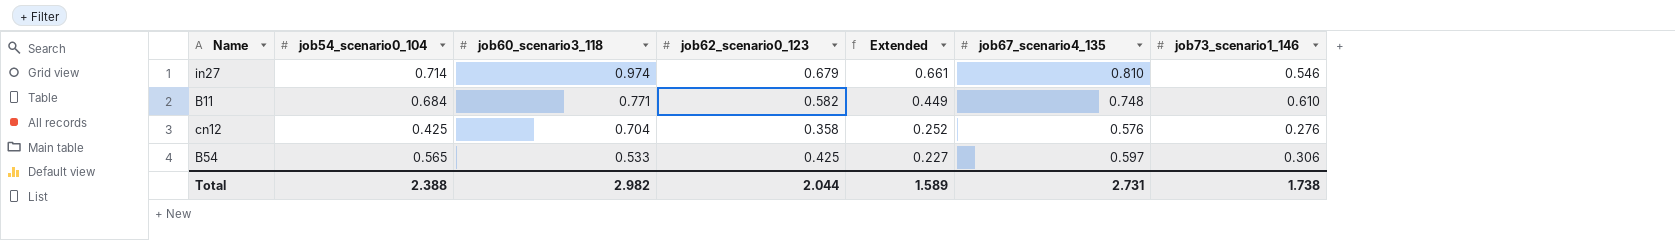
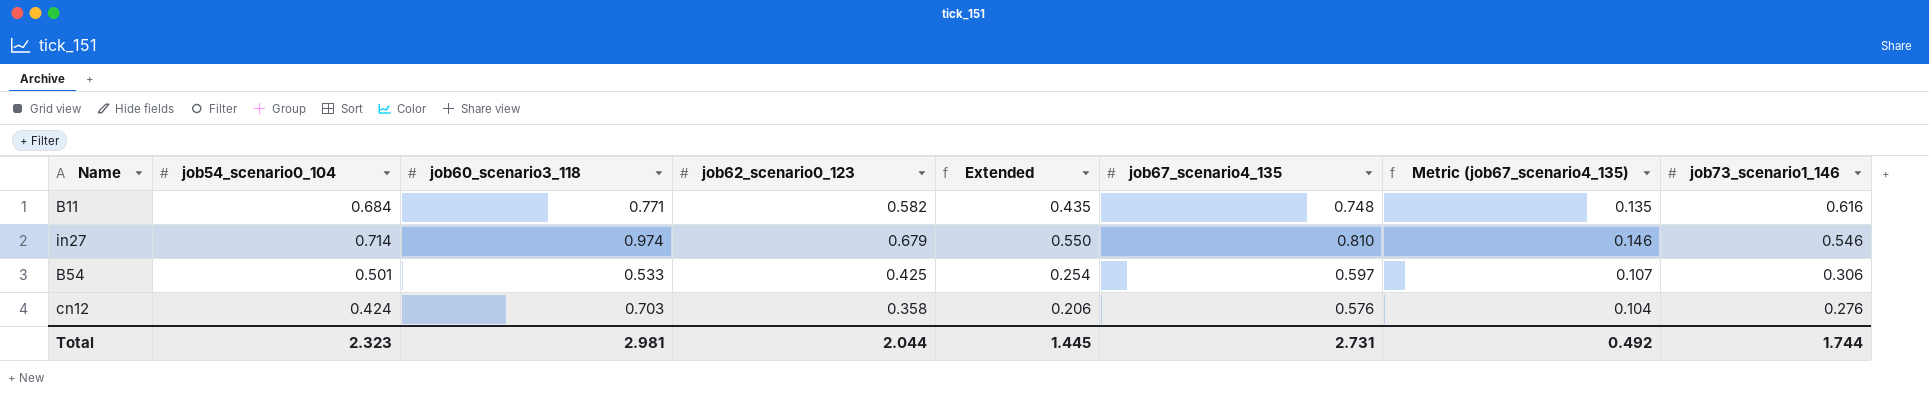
row order: job60_scenario3_118 descending -> job73_scenario1_146 descending
column Extended | formula: [job60_scenario3_118] * [job62_scenario0_123] -> [job62_scenario0_123] * [job67_scenario4_135]
column Metric (job67_scenario4_135) | formula: none -> [job67_scenario4_135] * 0.18
B11 | job73_scenario1_146: 0.610 -> 0.616
B54 | job54_scenario0_104: 0.565 -> 0.501
cn12 | job54_scenario0_104: 0.425 -> 0.424
cn12 | job60_scenario3_118: 0.704 -> 0.703
Total | job54_scenario0_104: 2.388 -> 2.323
Total | job60_scenario3_118: 2.982 -> 2.981
Total | Extended: 1.589 -> 1.445
Total | job73_scenario1_146: 1.738 -> 1.744

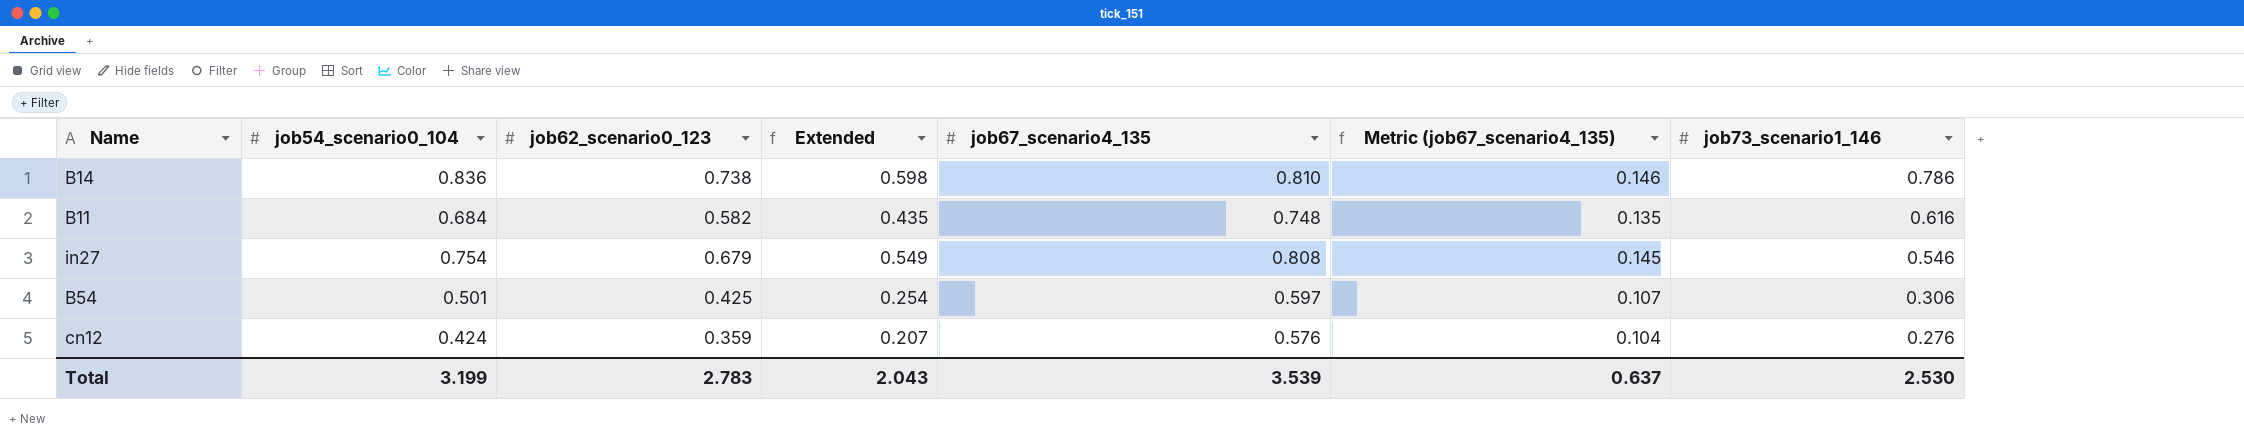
column job60_scenario3_118 | position: 3 -> none
row B14: none -> 0.836 | 0.738 | 0.598 | 0.810 | 0.146 | 0.786
in27 | job54_scenario0_104: 0.714 -> 0.754
in27 | Extended: 0.550 -> 0.549
in27 | job67_scenario4_135: 0.810 -> 0.808
in27 | Metric (job67_scenario4_135): 0.146 -> 0.145
cn12 | job62_scenario0_123: 0.358 -> 0.359
cn12 | Extended: 0.206 -> 0.207
Total | job54_scenario0_104: 2.323 -> 3.199
Total | job62_scenario0_123: 2.044 -> 2.783
Total | Extended: 1.445 -> 2.043
Total | job67_scenario4_135: 2.731 -> 3.539
Total | Metric (job67_scenario4_135): 0.492 -> 0.637
Total | job73_scenario1_146: 1.744 -> 2.530

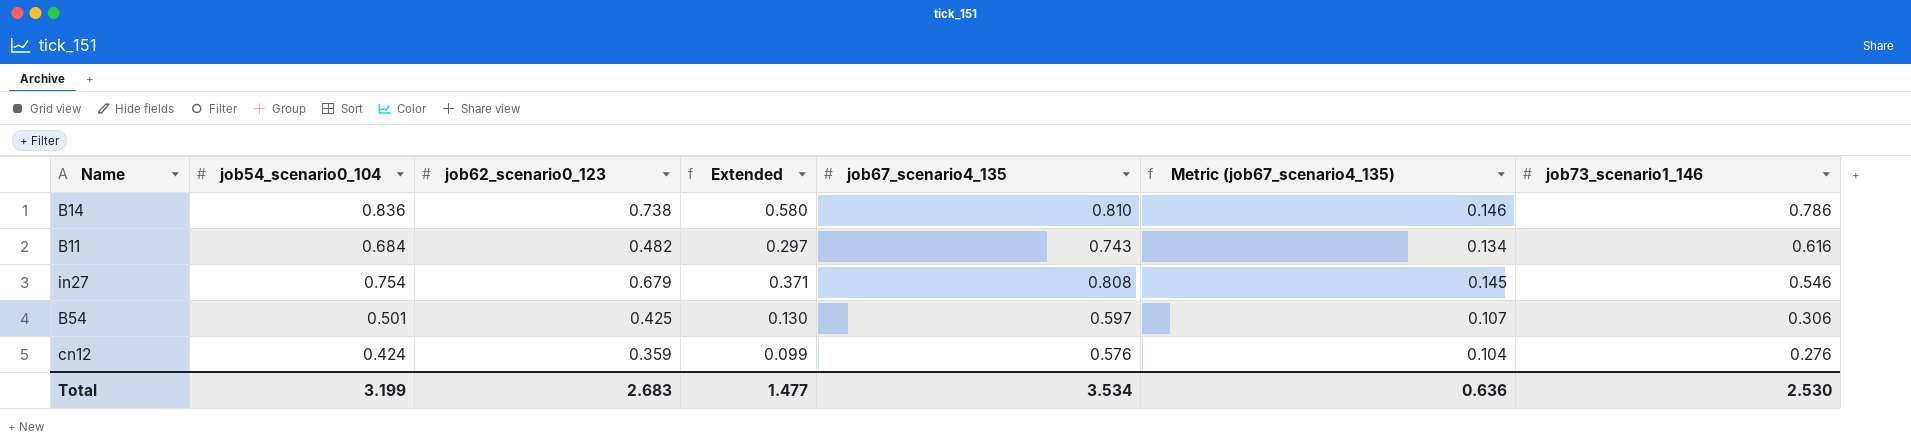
column Extended | formula: [job62_scenario0_123] * [job67_scenario4_135] -> [job62_scenario0_123] * [job73_scenario1_146]
B11 | job62_scenario0_123: 0.582 -> 0.482
B11 | job67_scenario4_135: 0.748 -> 0.743
B11 | Metric (job67_scenario4_135): 0.135 -> 0.134
Total | job62_scenario0_123: 2.783 -> 2.683
Total | Extended: 2.043 -> 1.477
Total | job67_scenario4_135: 3.539 -> 3.534
Total | Metric (job67_scenario4_135): 0.637 -> 0.636

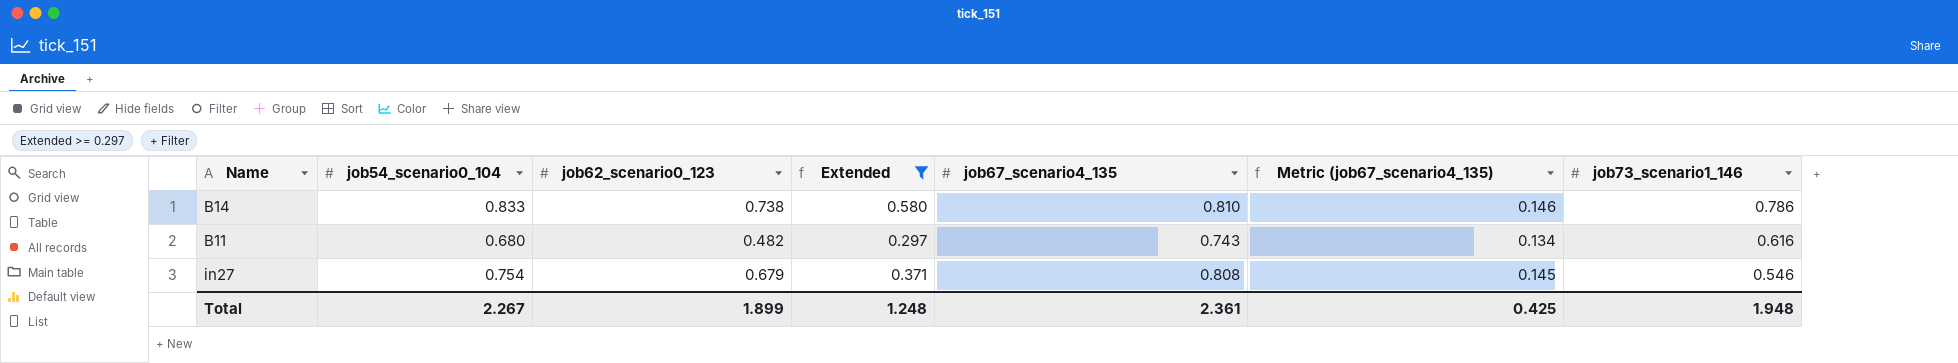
filter: none -> Extended >= 0.297
B14 | job54_scenario0_104: 0.836 -> 0.833
B11 | job54_scenario0_104: 0.684 -> 0.680
Total | job54_scenario0_104: 3.199 -> 2.267
Total | job62_scenario0_123: 2.683 -> 1.899
Total | Extended: 1.477 -> 1.248
Total | job67_scenario4_135: 3.534 -> 2.361
Total | Metric (job67_scenario4_135): 0.636 -> 0.425
Total | job73_scenario1_146: 2.530 -> 1.948

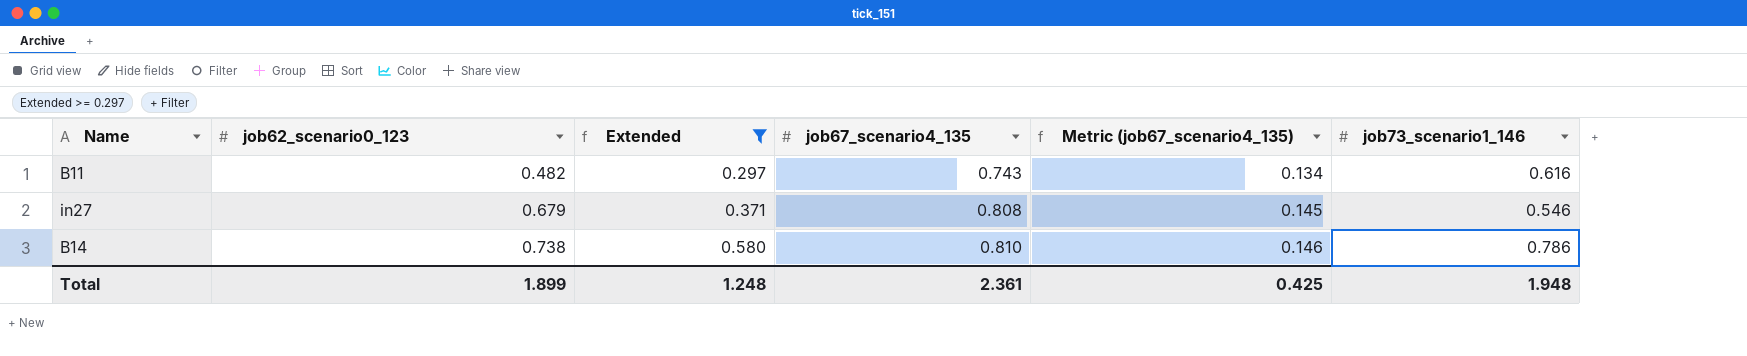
row order: job73_scenario1_146 descending -> job62_scenario0_123 ascending
column job54_scenario0_104 | position: 2 -> none

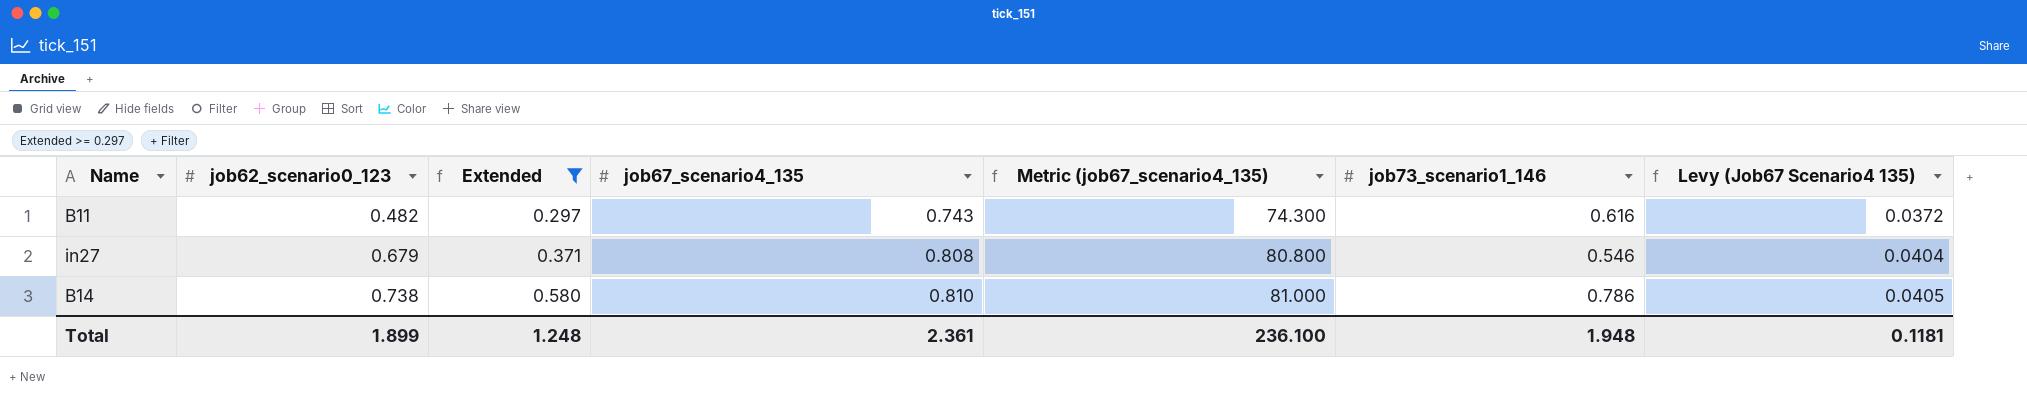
column Metric (job67_scenario4_135) | formula: [job67_scenario4_135] * 0.18 -> [job67_scenario4_135] * 100
column Levy (Job67 Scenario4 135) | formula: none -> [job67_scenario4_135] * 0.05
Total | Metric (job67_scenario4_135): 0.425 -> 236.100

